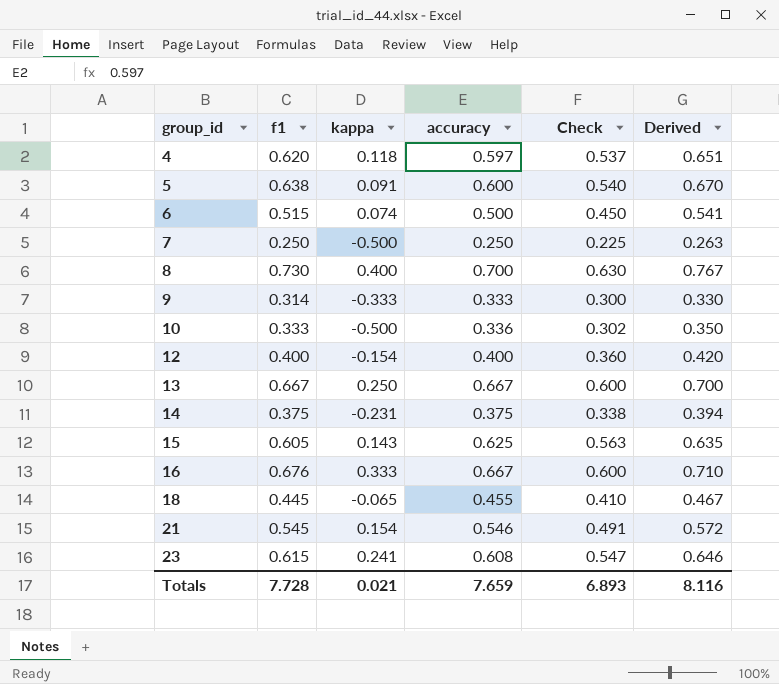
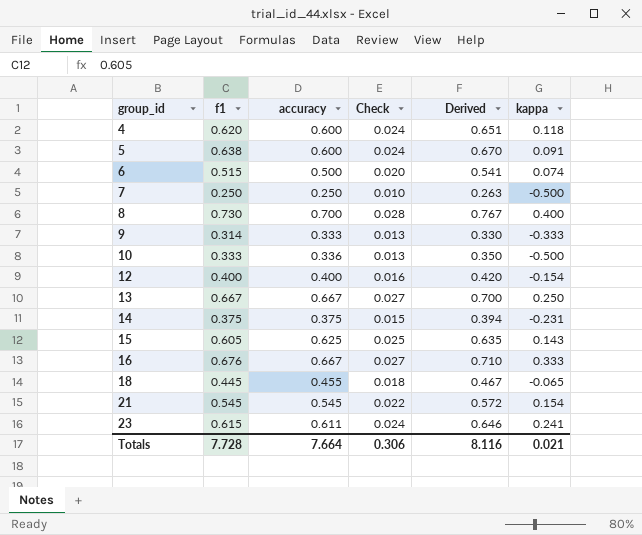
column Check | formula: [accuracy] * 0.9 -> [accuracy] * 0.04
column kappa | position: 3 -> 6
4 | accuracy: 0.597 -> 0.600
21 | accuracy: 0.546 -> 0.545
23 | accuracy: 0.608 -> 0.611
Totals | accuracy: 7.659 -> 7.664
Totals | Check: 6.893 -> 0.306

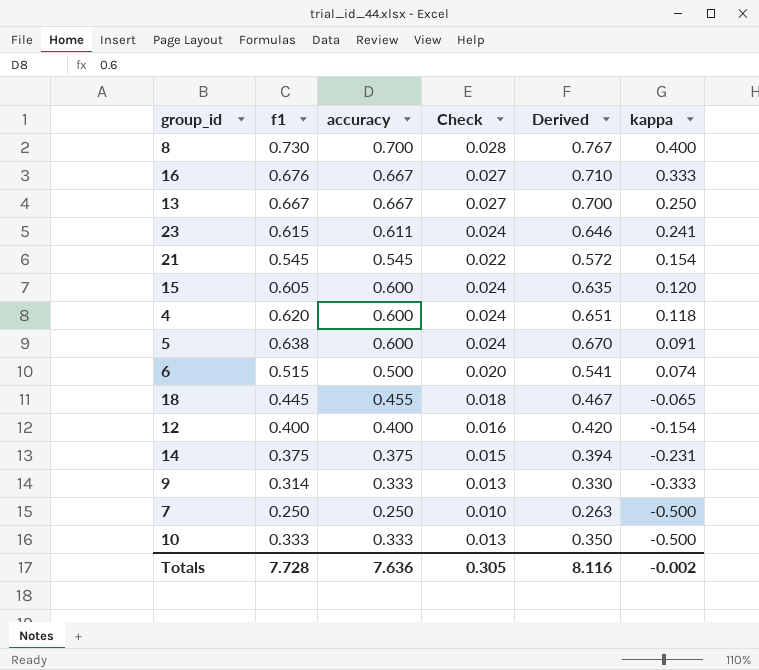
row order: group_id ascending -> kappa descending
15 | accuracy: 0.625 -> 0.600
15 | Check: 0.025 -> 0.024
15 | kappa: 0.143 -> 0.120
10 | accuracy: 0.336 -> 0.333
Totals | accuracy: 7.664 -> 7.636
Totals | Check: 0.306 -> 0.305
Totals | kappa: 0.021 -> -0.002

